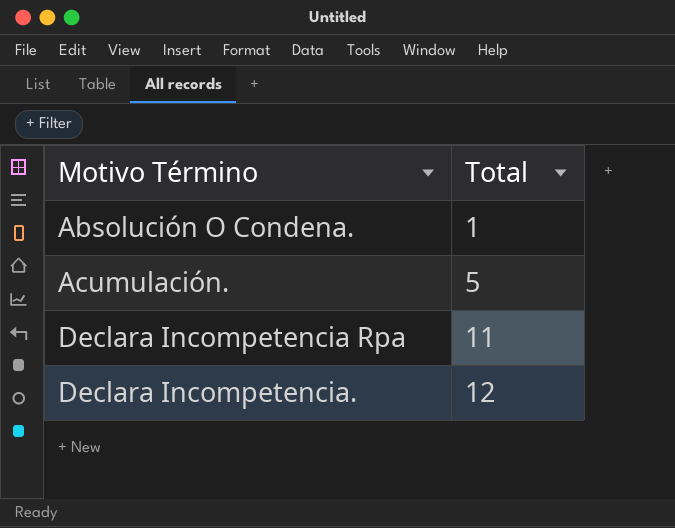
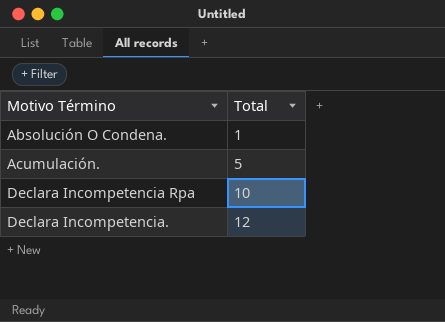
Declara Incompetencia Rpa | Total: 11 -> 10

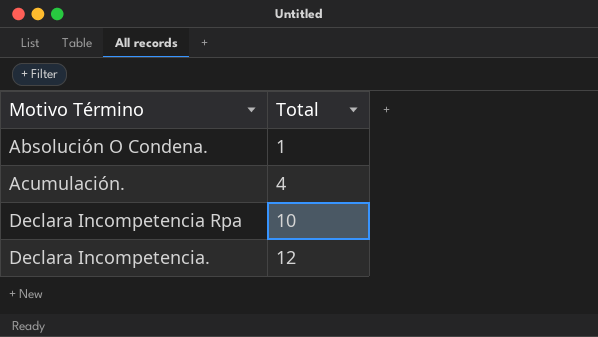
Acumulación. | Total: 5 -> 4

